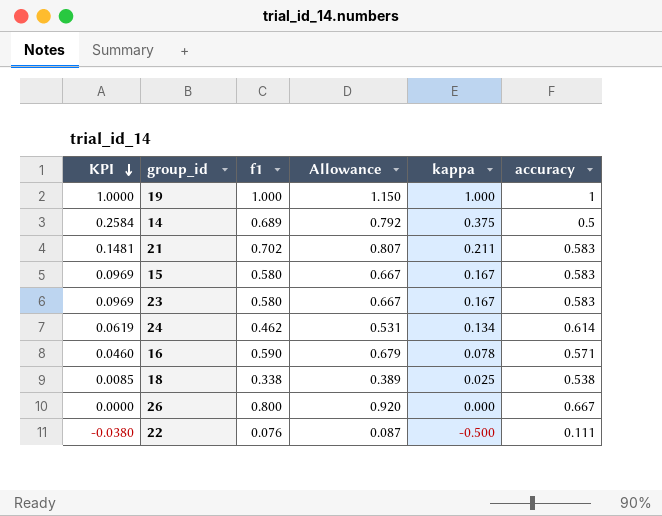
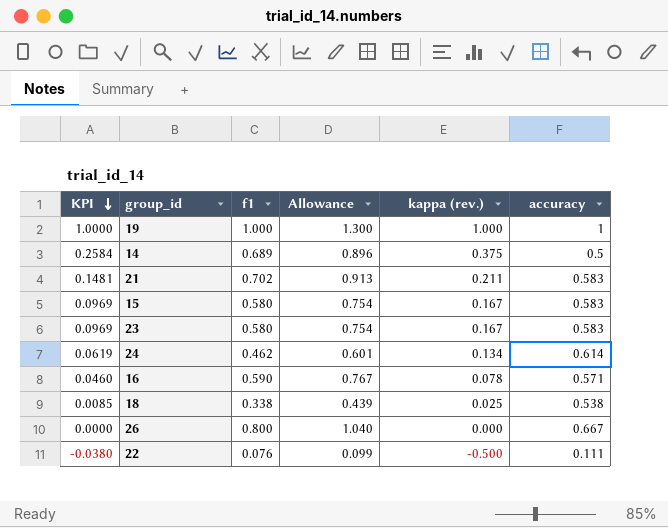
column Allowance | formula: [f1] * 1.15 -> [f1] * 1.3
column name: kappa -> kappa (rev.)

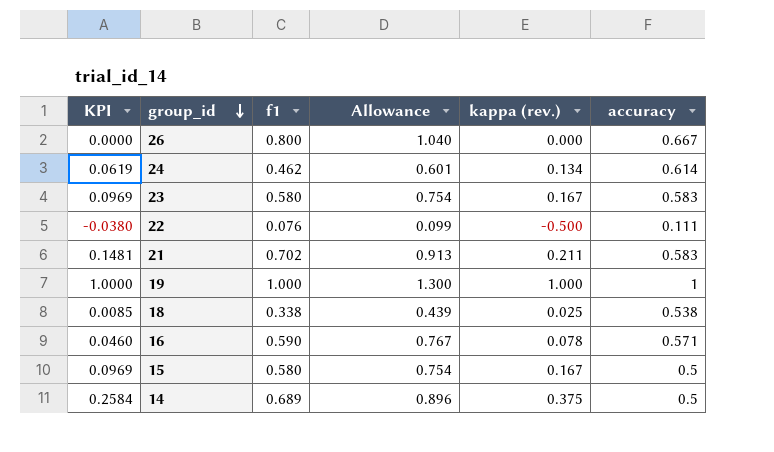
row order: KPI descending -> group_id descending
15 | accuracy: 0.583 -> 0.5

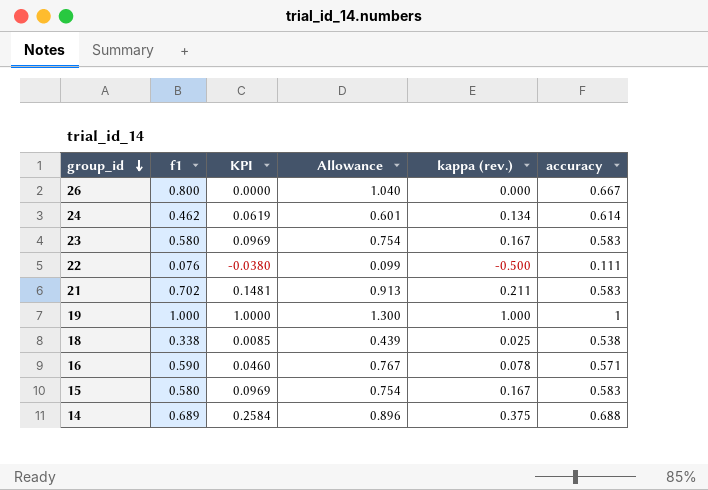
column KPI | position: 1 -> 3
15 | accuracy: 0.5 -> 0.583
14 | accuracy: 0.5 -> 0.688

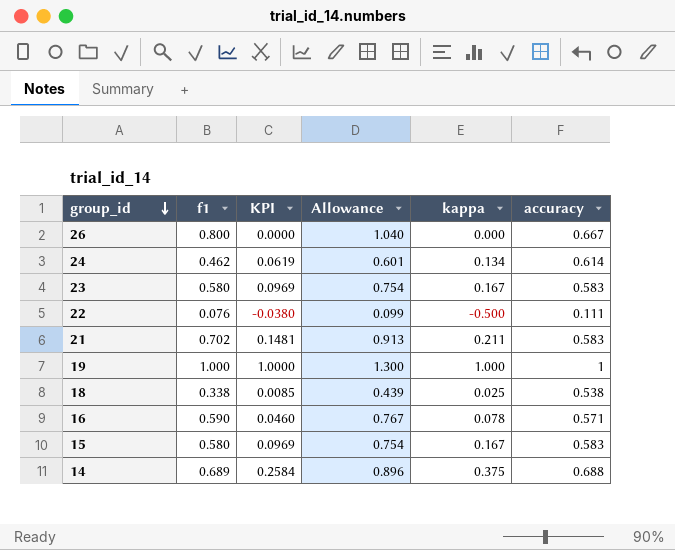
column name: kappa (rev.) -> kappa

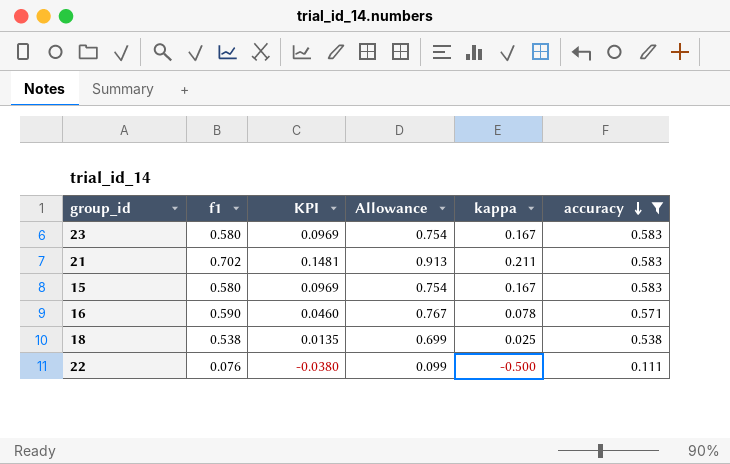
filter: none -> accuracy <= 0.583
row order: group_id descending -> accuracy descending
18 | f1: 0.338 -> 0.538
18 | KPI: 0.0085 -> 0.0135
18 | Allowance: 0.439 -> 0.699

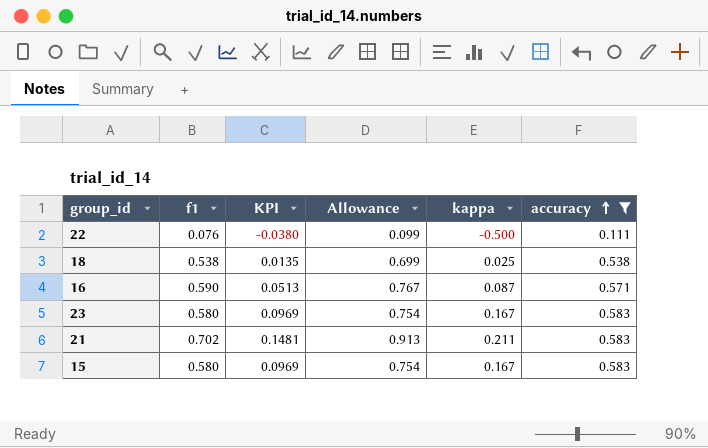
row order: accuracy descending -> accuracy ascending
16 | KPI: 0.0460 -> 0.0513
16 | kappa: 0.078 -> 0.087

